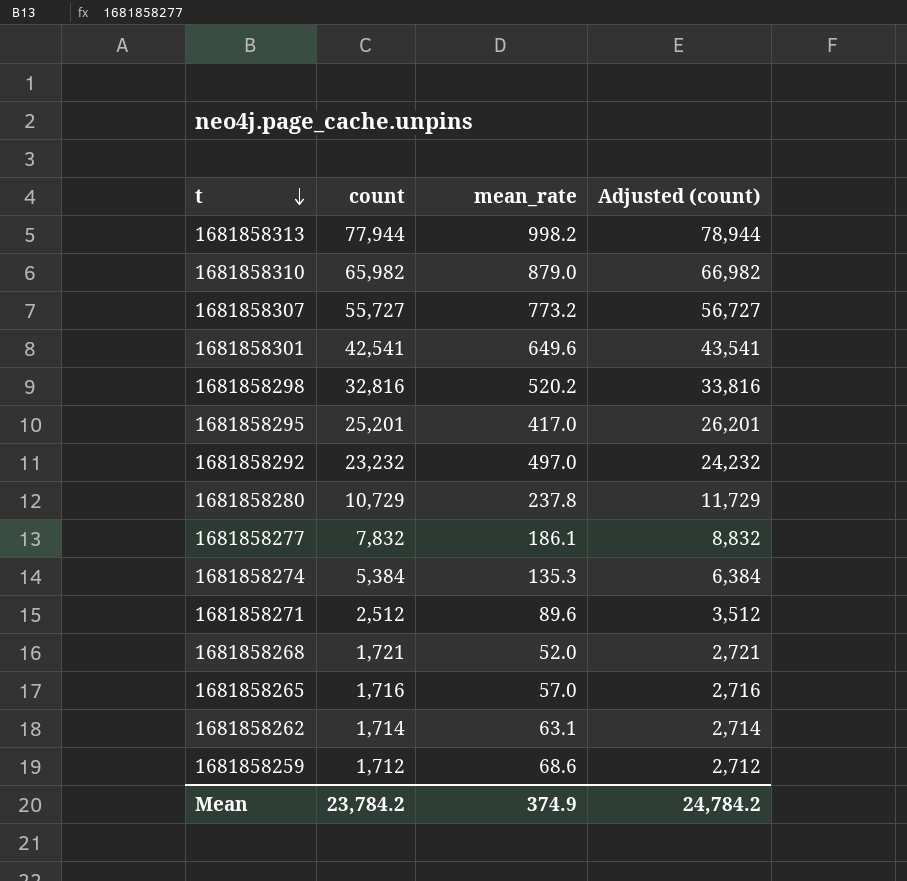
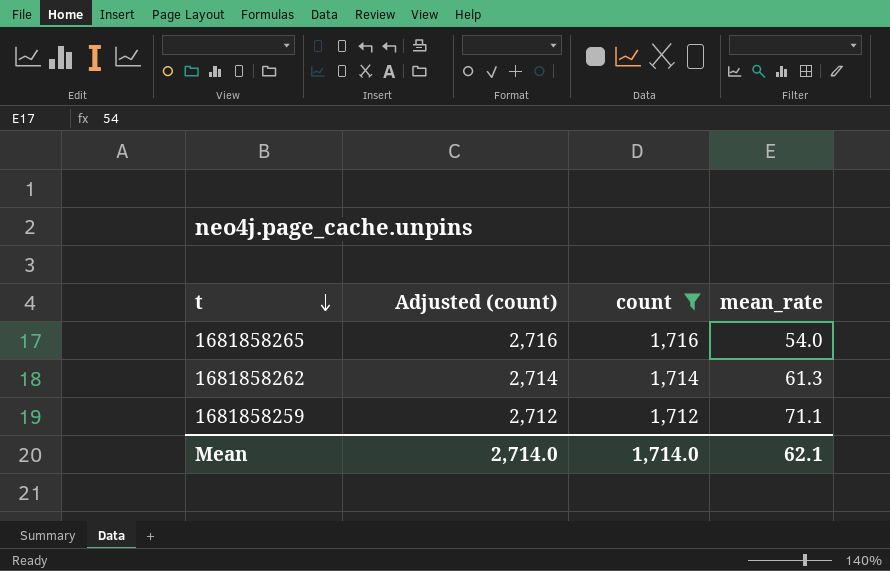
filter: none -> count <= 1,716
column Adjusted (count) | position: 4 -> 2
1681858265 | mean_rate: 57.0 -> 54.0
1681858262 | mean_rate: 63.1 -> 61.3
1681858259 | mean_rate: 68.6 -> 71.1
Mean | Adjusted (count): 24,784.2 -> 2,714.0
Mean | count: 23,784.2 -> 1,714.0
Mean | mean_rate: 374.9 -> 62.1

